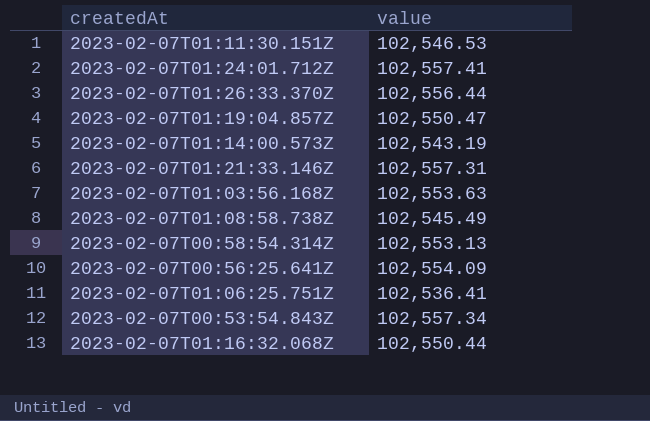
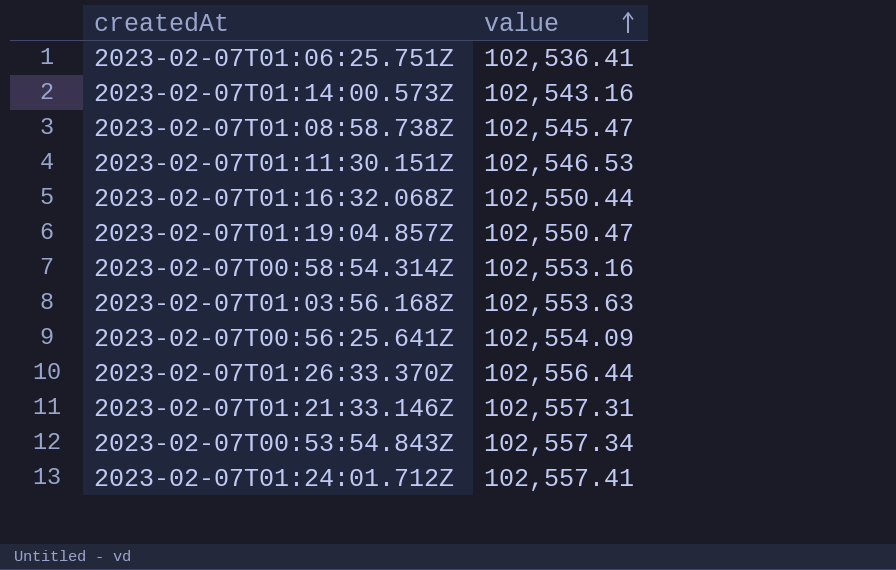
row order: none -> value ascending
2023-02-07T01:14:00.573Z | value: 102,543.19 -> 102,543.16
2023-02-07T01:08:58.738Z | value: 102,545.49 -> 102,545.47
2023-02-07T00:58:54.314Z | value: 102,553.13 -> 102,553.16

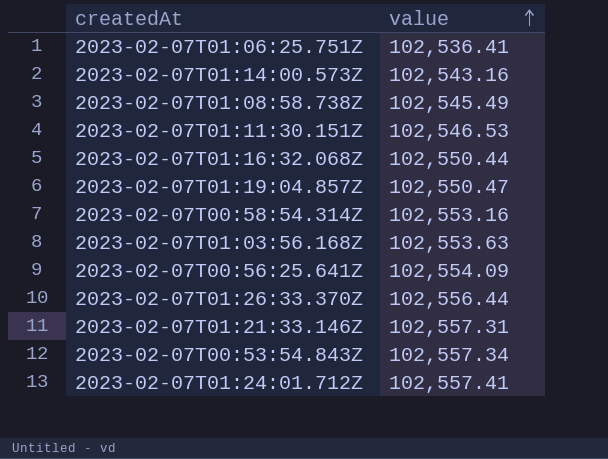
2023-02-07T01:08:58.738Z | value: 102,545.47 -> 102,545.49

